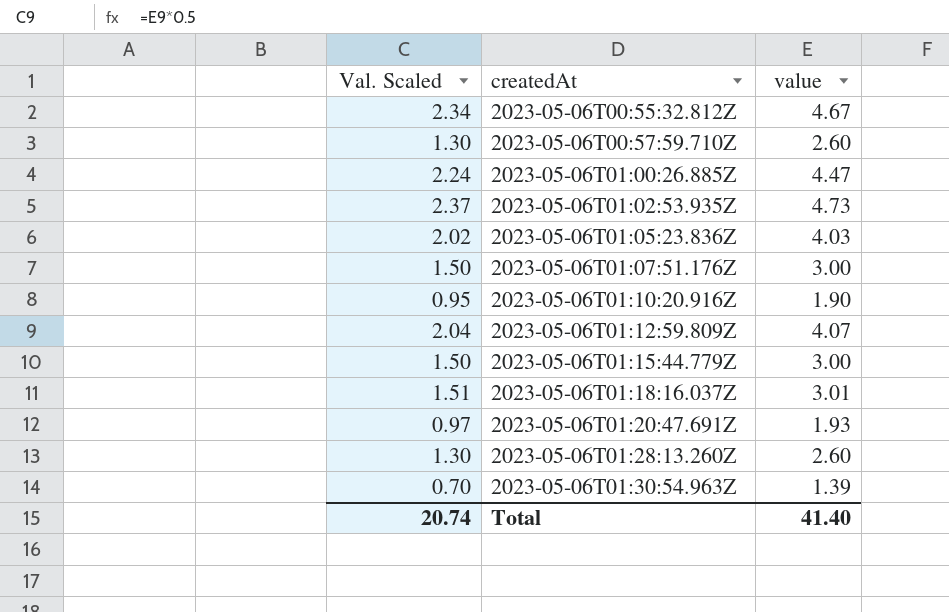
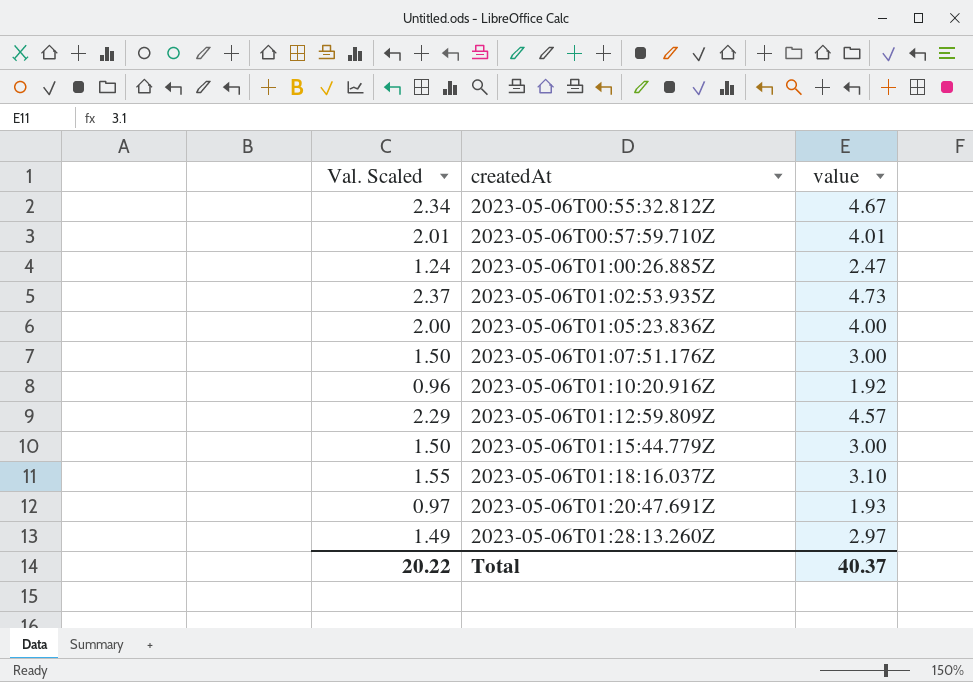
row 2023-05-06T01:30:54.963Z: 0.70 | 1.39 -> none
2023-05-06T00:57:59.710Z | Val. Scaled: 1.30 -> 2.01
2023-05-06T00:57:59.710Z | value: 2.60 -> 4.01
2023-05-06T01:00:26.885Z | Val. Scaled: 2.24 -> 1.24
2023-05-06T01:00:26.885Z | value: 4.47 -> 2.47
2023-05-06T01:05:23.836Z | Val. Scaled: 2.02 -> 2.00
2023-05-06T01:05:23.836Z | value: 4.03 -> 4.00
2023-05-06T01:10:20.916Z | Val. Scaled: 0.95 -> 0.96
2023-05-06T01:10:20.916Z | value: 1.90 -> 1.92
2023-05-06T01:12:59.809Z | Val. Scaled: 2.04 -> 2.29
2023-05-06T01:12:59.809Z | value: 4.07 -> 4.57
2023-05-06T01:18:16.037Z | Val. Scaled: 1.51 -> 1.55
2023-05-06T01:18:16.037Z | value: 3.01 -> 3.10
2023-05-06T01:28:13.260Z | Val. Scaled: 1.30 -> 1.49
2023-05-06T01:28:13.260Z | value: 2.60 -> 2.97
Total | Val. Scaled: 20.74 -> 20.22
Total | value: 41.40 -> 40.37

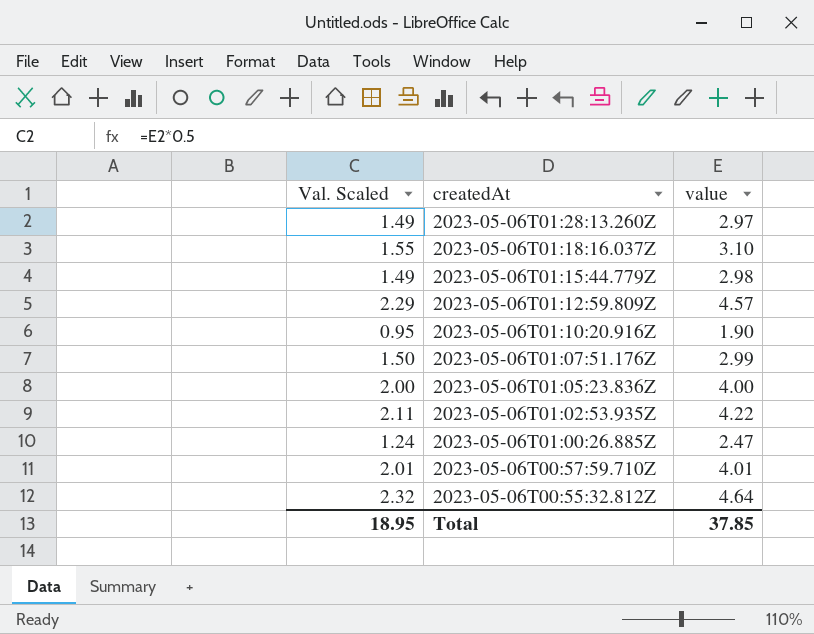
row order: createdAt ascending -> createdAt descending
row 2023-05-06T01:20:47.691Z: 0.97 | 1.93 -> none
2023-05-06T01:15:44.779Z | Val. Scaled: 1.50 -> 1.49
2023-05-06T01:15:44.779Z | value: 3.00 -> 2.98
2023-05-06T01:10:20.916Z | Val. Scaled: 0.96 -> 0.95
2023-05-06T01:10:20.916Z | value: 1.92 -> 1.90
2023-05-06T01:07:51.176Z | value: 3.00 -> 2.99
2023-05-06T01:02:53.935Z | Val. Scaled: 2.37 -> 2.11
2023-05-06T01:02:53.935Z | value: 4.73 -> 4.22
2023-05-06T00:55:32.812Z | Val. Scaled: 2.34 -> 2.32
2023-05-06T00:55:32.812Z | value: 4.67 -> 4.64
Total | Val. Scaled: 20.22 -> 18.95
Total | value: 40.37 -> 37.85

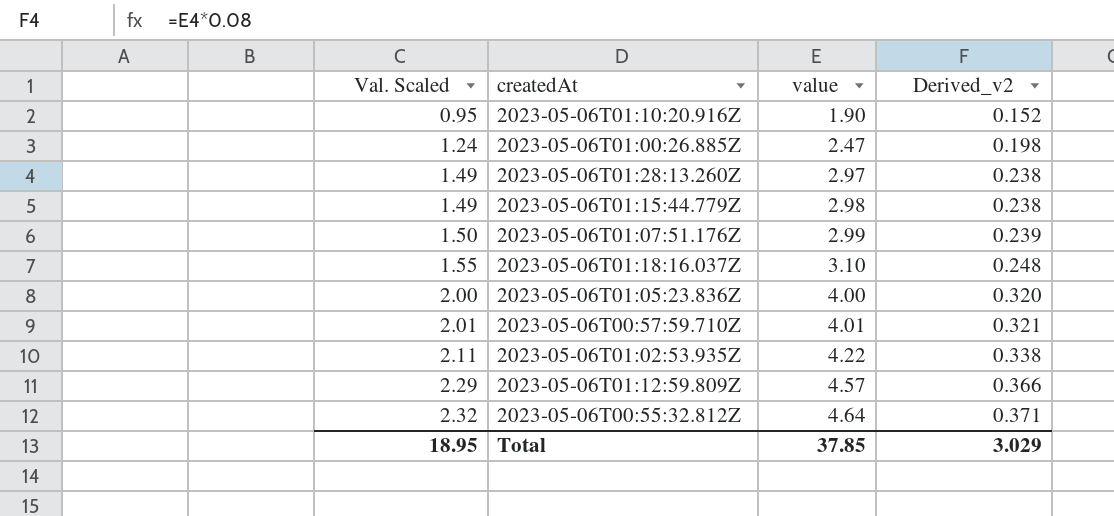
row order: createdAt descending -> Val. Scaled ascending
column Derived_v2 | formula: none -> [value] * 0.08

